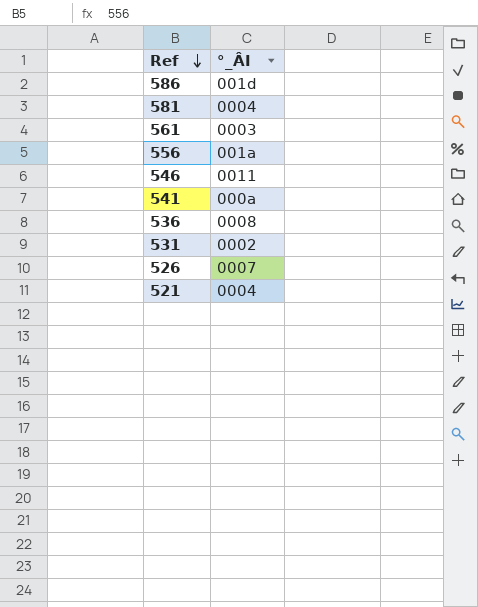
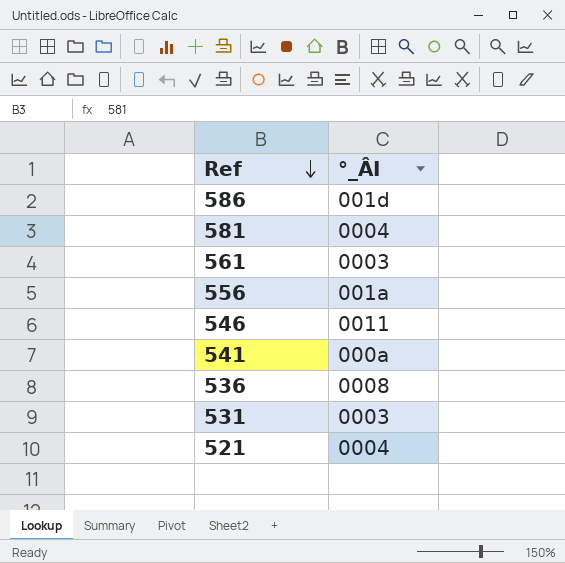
row 526: 0007 -> none
531 | °_ÂI: 0002 -> 0003

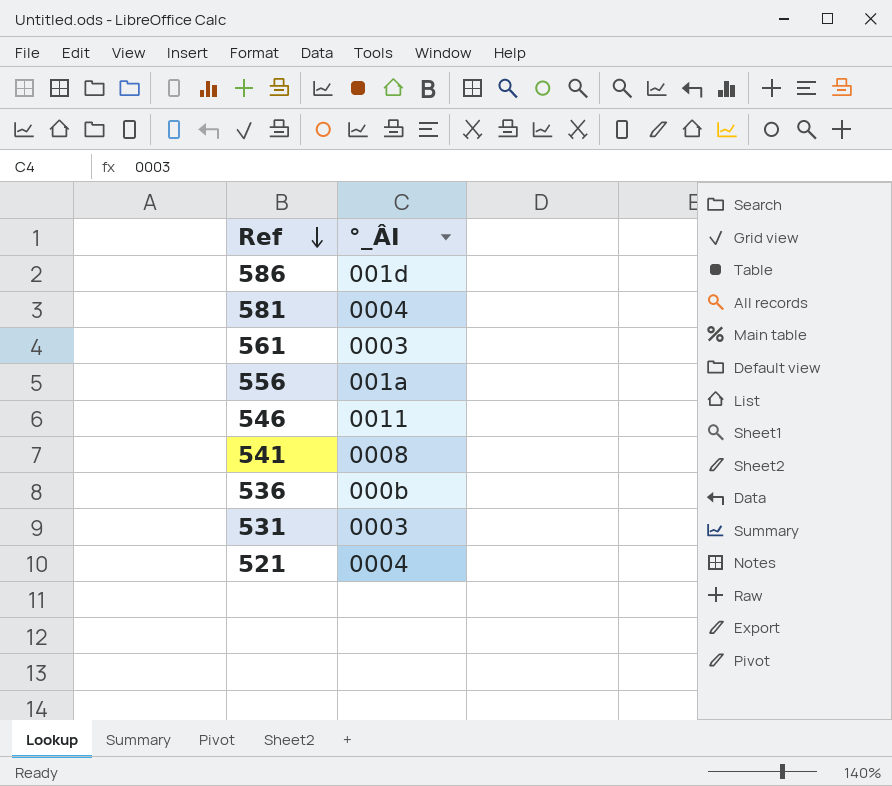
541 | °_ÂI: 000a -> 0008
536 | °_ÂI: 0008 -> 000b

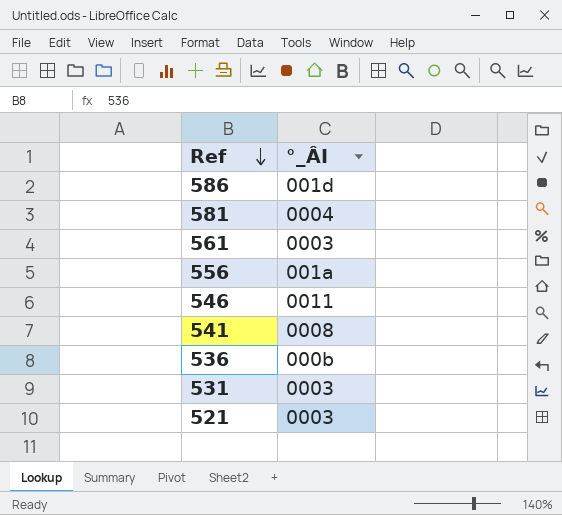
521 | °_ÂI: 0004 -> 0003

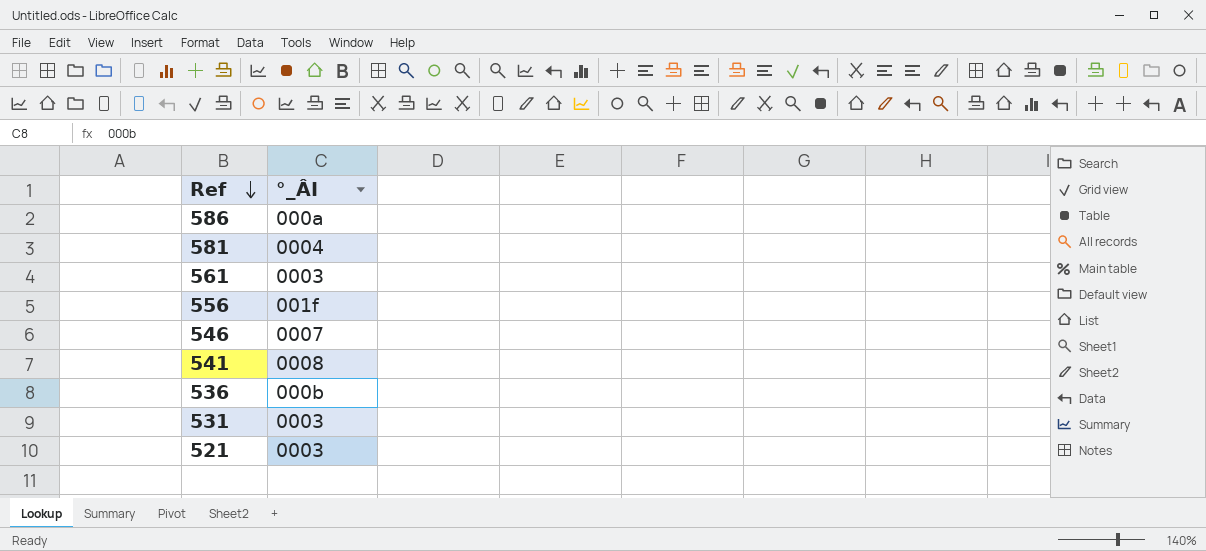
586 | °_ÂI: 001d -> 000a
556 | °_ÂI: 001a -> 001f
546 | °_ÂI: 0011 -> 0007

